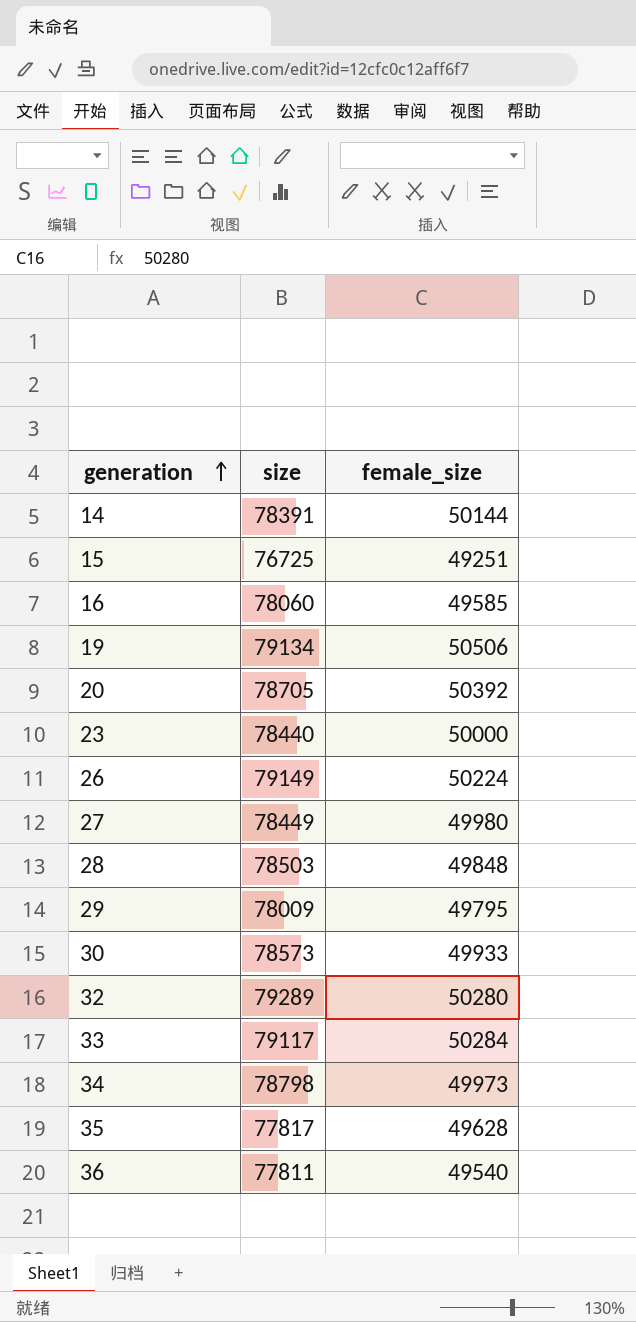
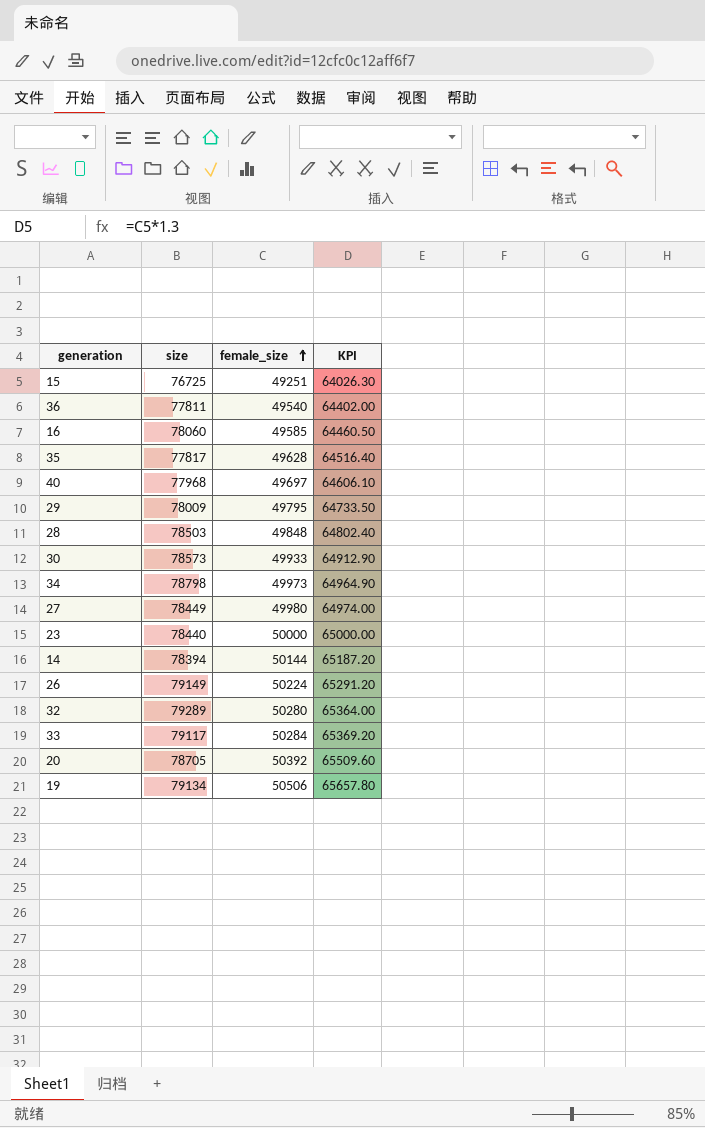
row order: generation ascending -> female_size ascending
column KPI | formula: none -> [female_size] * 1.3
row 40: none -> 77968 | 49697 | 64606.10
14 | size: 78391 -> 78394

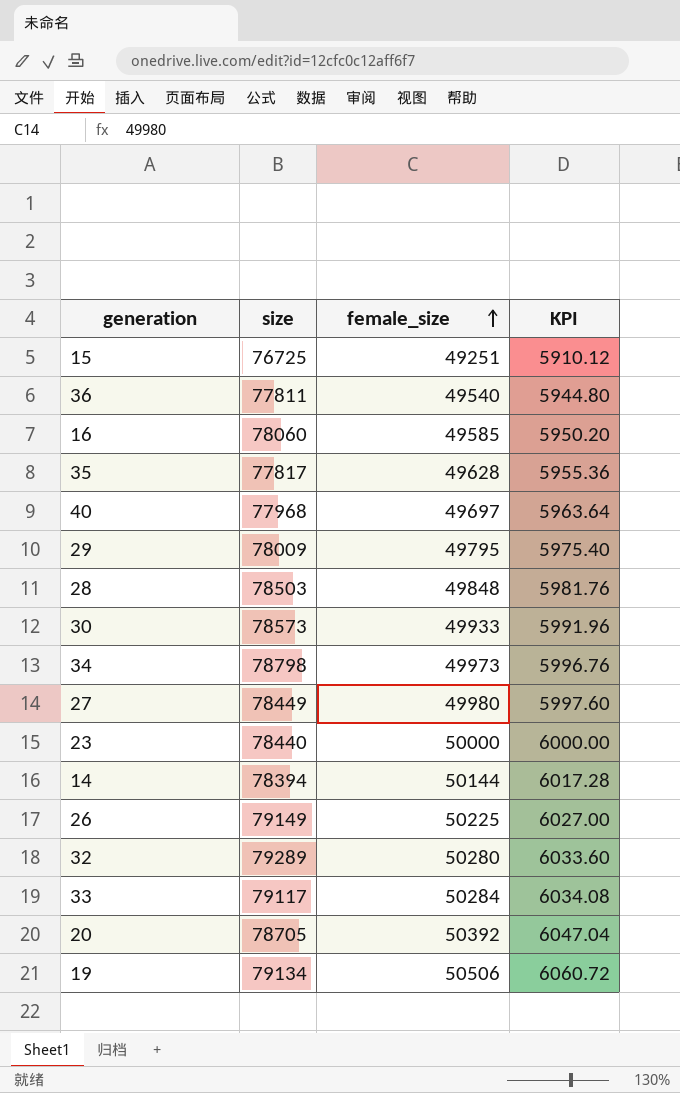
column KPI | formula: [female_size] * 1.3 -> [female_size] * 0.12
26 | female_size: 50224 -> 50225

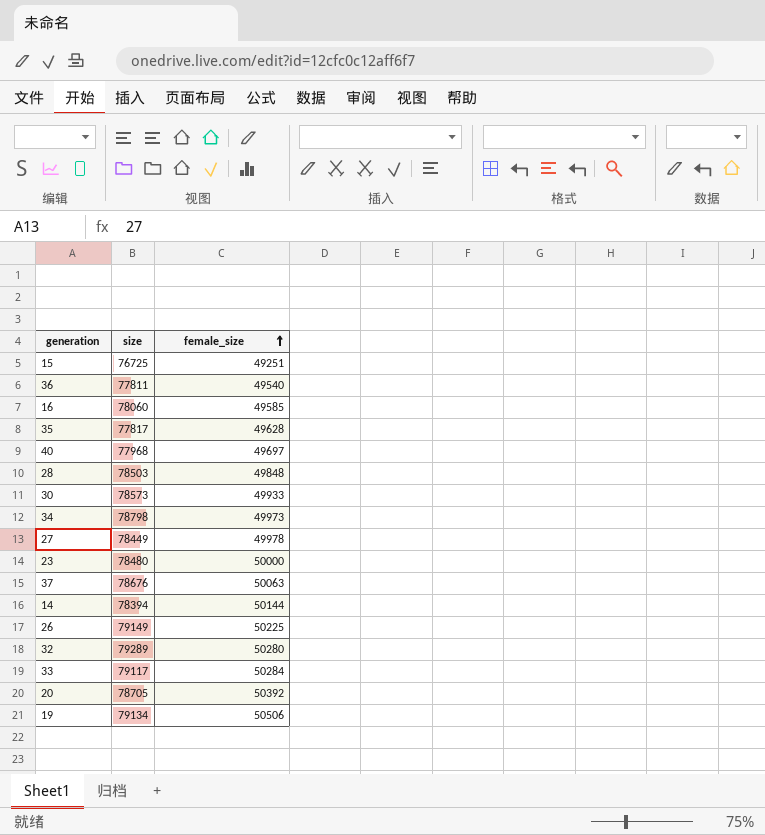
column KPI | formula: [female_size] * 0.12 -> none
row 29: 78009 | 49795 | 5975.40 -> none
27 | female_size: 49980 -> 49978
23 | size: 78440 -> 78480
row 37: none -> 78676 | 50063

